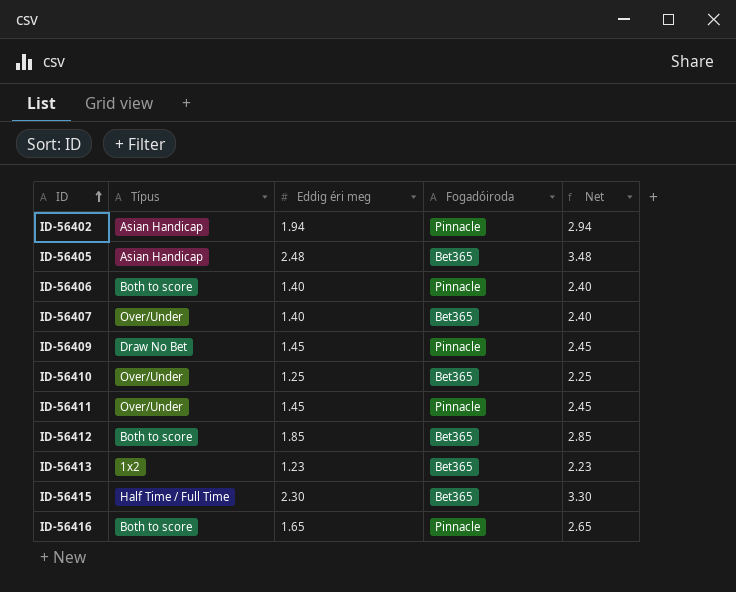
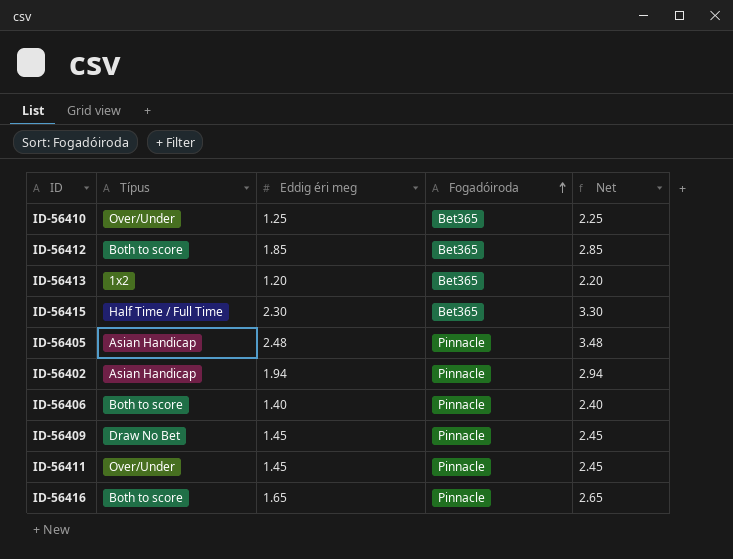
row order: ID ascending -> Fogadóiroda ascending
row ID-56407: Over/Under | 1.40 | Bet365 | 2.40 -> none
ID-56413 | Eddig éri meg: 1.23 -> 1.20
ID-56413 | Net: 2.23 -> 2.20
ID-56405 | Fogadóiroda: Bet365 -> Pinnacle

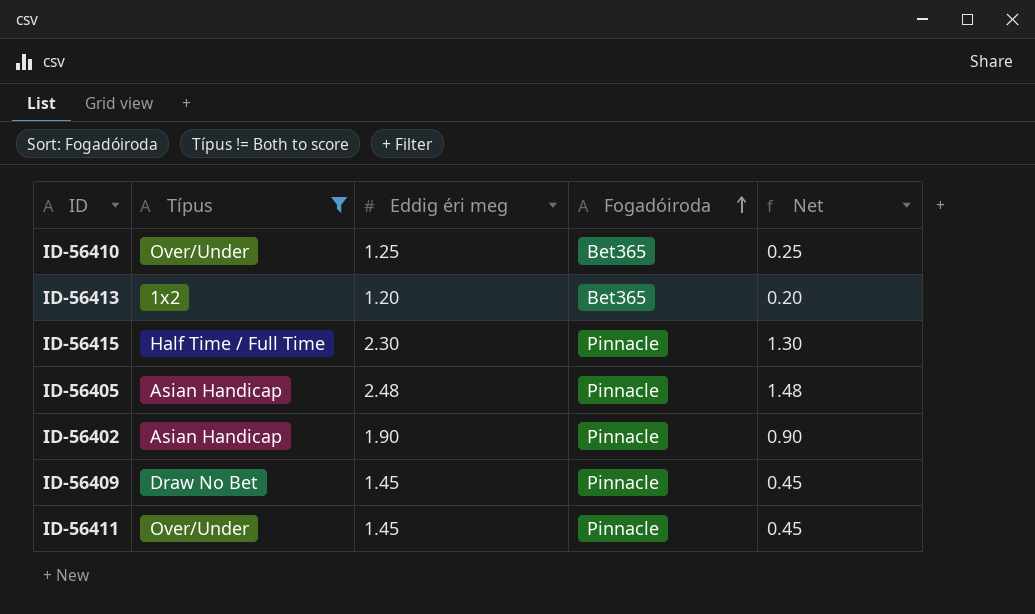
filter: none -> Típus != Both to score
column Net | formula: [Eddig éri meg] + 1 -> [Eddig éri meg] - 1
ID-56415 | Fogadóiroda: Bet365 -> Pinnacle
ID-56402 | Eddig éri meg: 1.94 -> 1.90

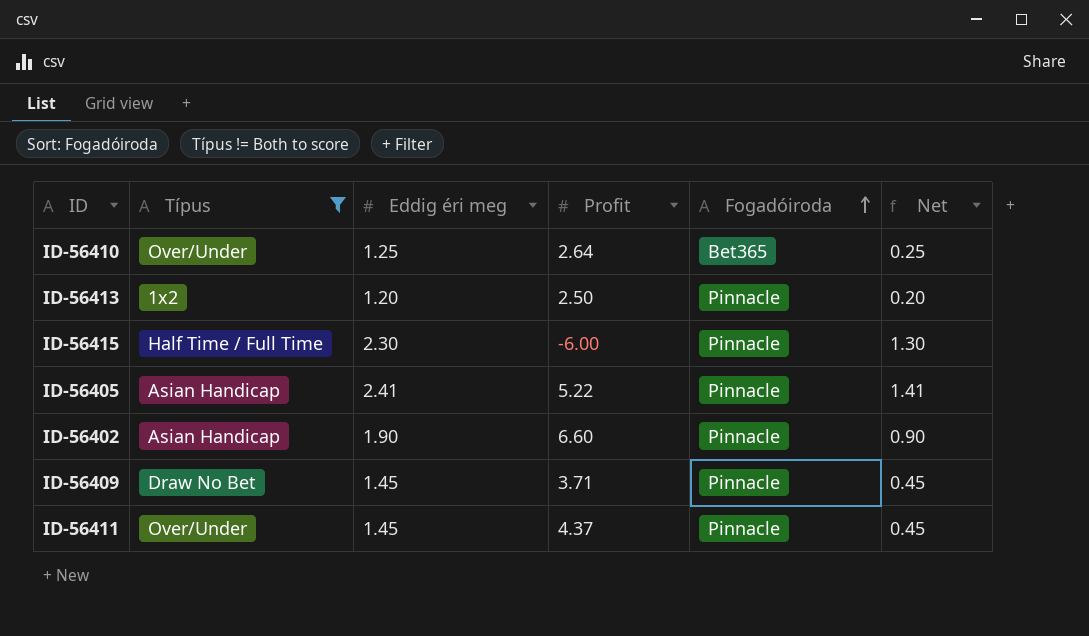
column Profit | position: none -> 4
ID-56413 | Fogadóiroda: Bet365 -> Pinnacle
ID-56405 | Eddig éri meg: 2.48 -> 2.41
ID-56405 | Net: 1.48 -> 1.41

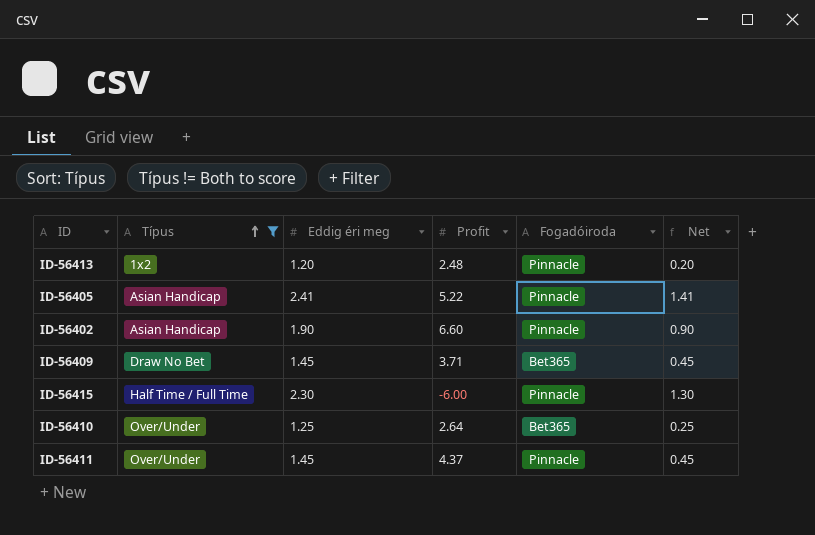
row order: Fogadóiroda ascending -> Típus ascending
ID-56413 | Profit: 2.50 -> 2.48
ID-56409 | Fogadóiroda: Pinnacle -> Bet365

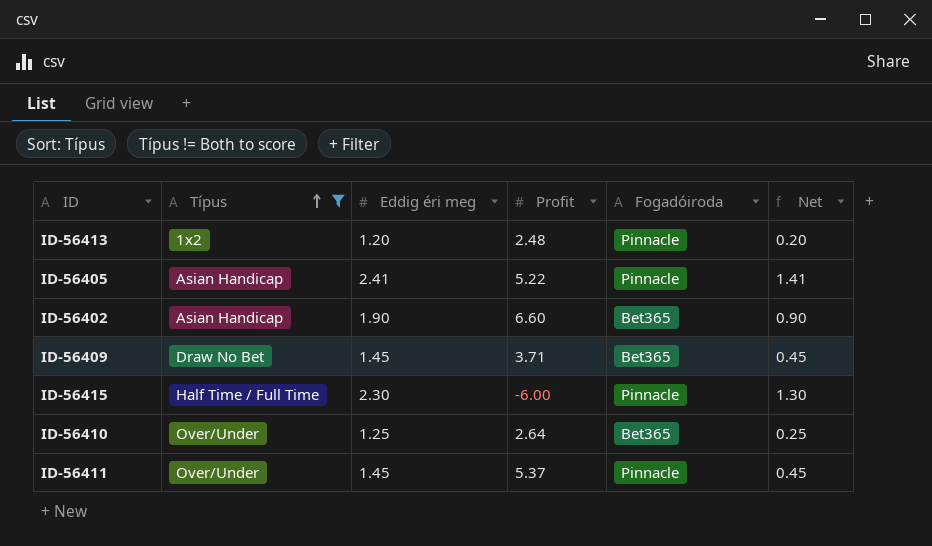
ID-56402 | Fogadóiroda: Pinnacle -> Bet365
ID-56411 | Profit: 4.37 -> 5.37

